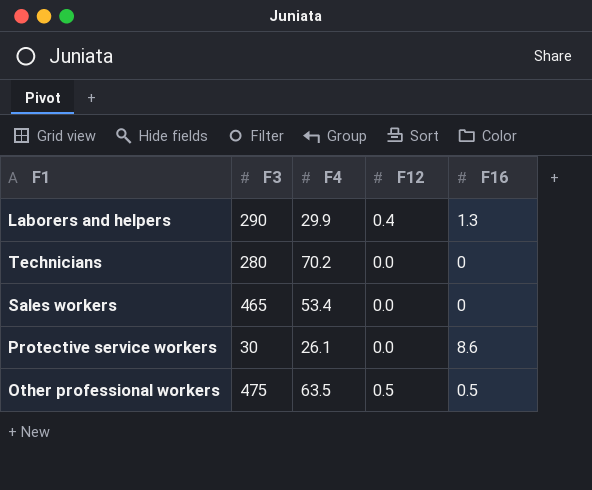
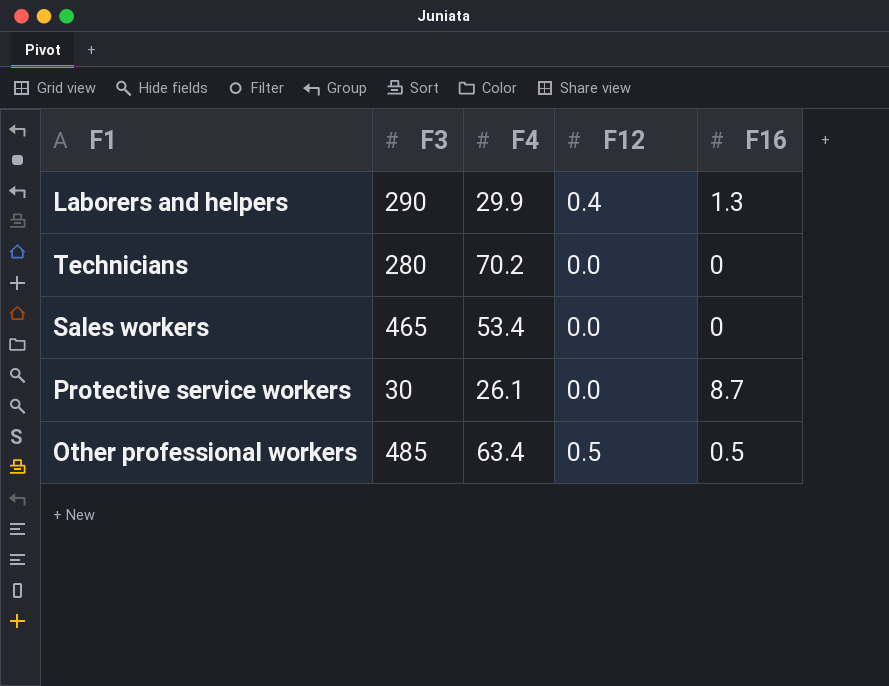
Protective service workers | F16: 8.6 -> 8.7
Other professional workers | F3: 475 -> 485
Other professional workers | F4: 63.5 -> 63.4

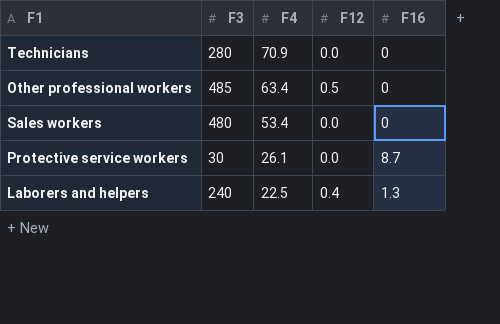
row order: none -> F4 descending
Technicians | F4: 70.2 -> 70.9
Other professional workers | F16: 0.5 -> 0
Sales workers | F3: 465 -> 480
Laborers and helpers | F3: 290 -> 240
Laborers and helpers | F4: 29.9 -> 22.5

